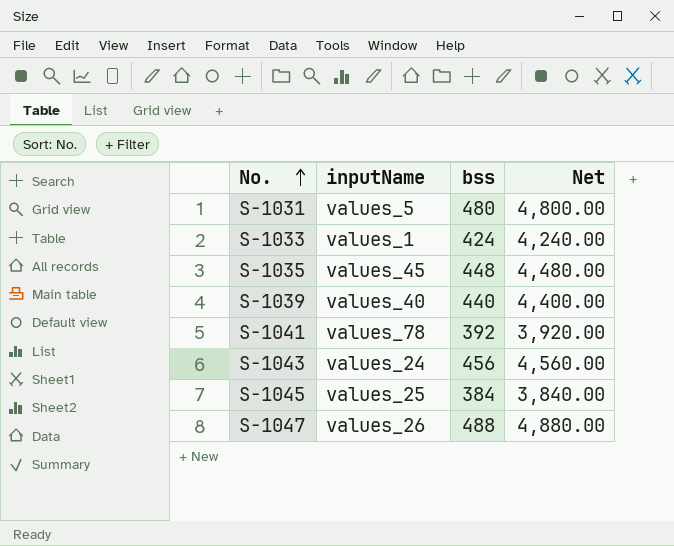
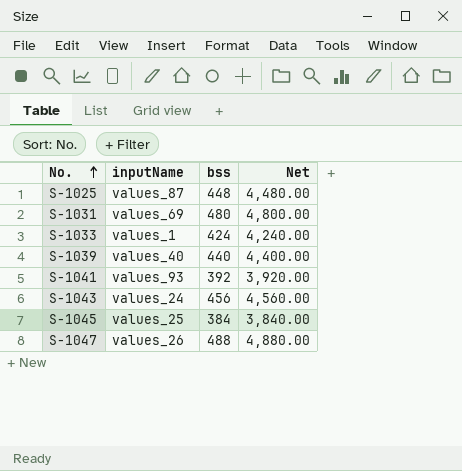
row S-1035: values_45 | 448 | 4,480.00 -> none
row S-1025: none -> values_87 | 448 | 4,480.00
S-1031 | inputName: values_5 -> values_69
S-1041 | inputName: values_78 -> values_93

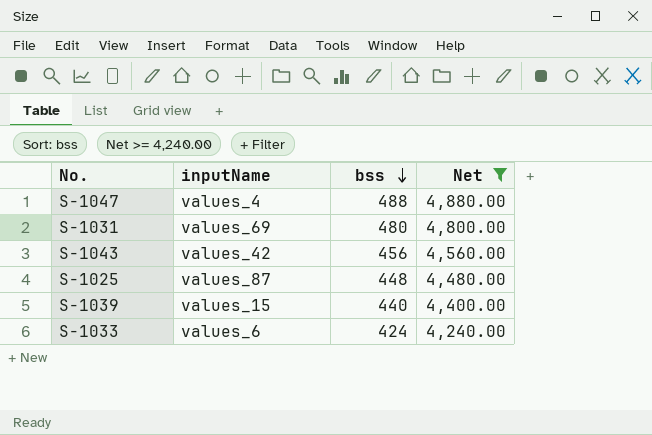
filter: none -> Net >= 4,240.00
row order: No. ascending -> bss descending
S-1047 | inputName: values_26 -> values_4
S-1043 | inputName: values_24 -> values_42
S-1039 | inputName: values_40 -> values_15
S-1033 | inputName: values_1 -> values_6

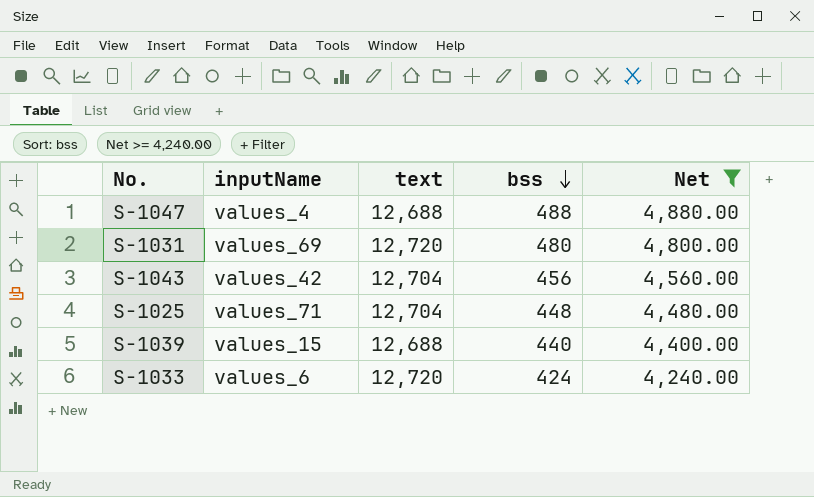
column text | position: none -> 3
S-1025 | inputName: values_87 -> values_71

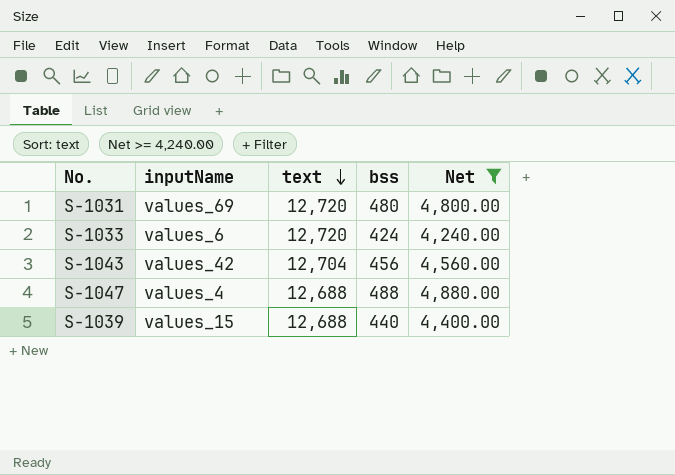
row order: bss descending -> text descending
row S-1025: values_71 | 12,704 | 448 | 4,480.00 -> none

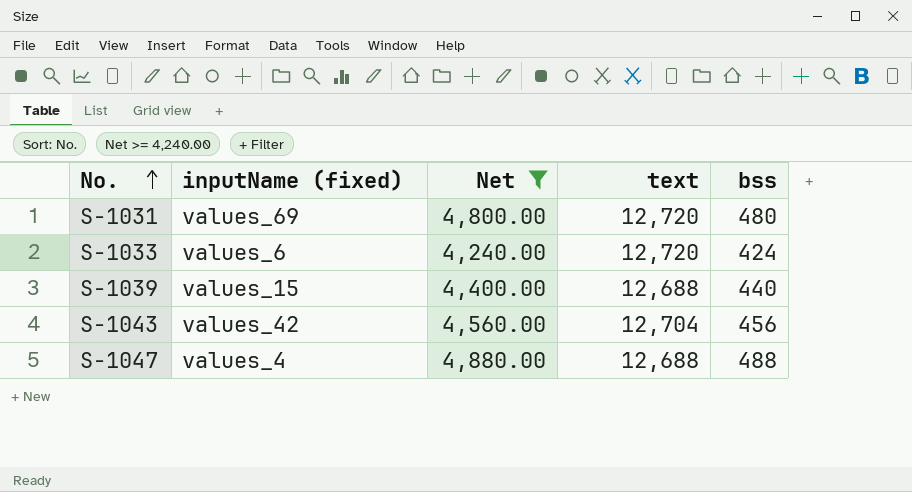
row order: text descending -> No. ascending
column name: inputName -> inputName (fixed)
column Net | position: 5 -> 3

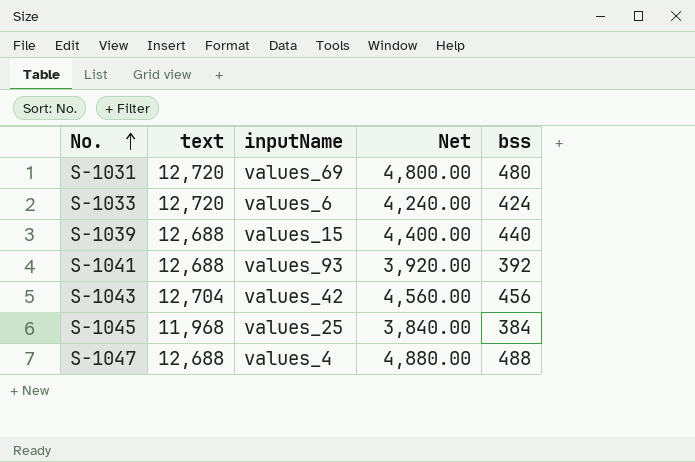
filter: Net >= 4,240.00 -> none
column text | position: 4 -> 2
column name: inputName (fixed) -> inputName

